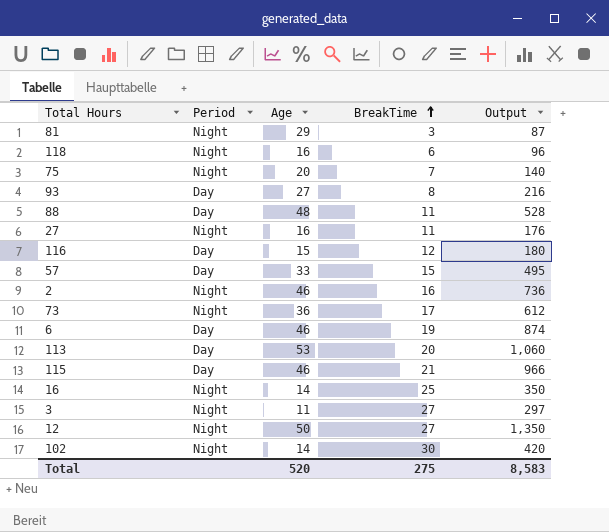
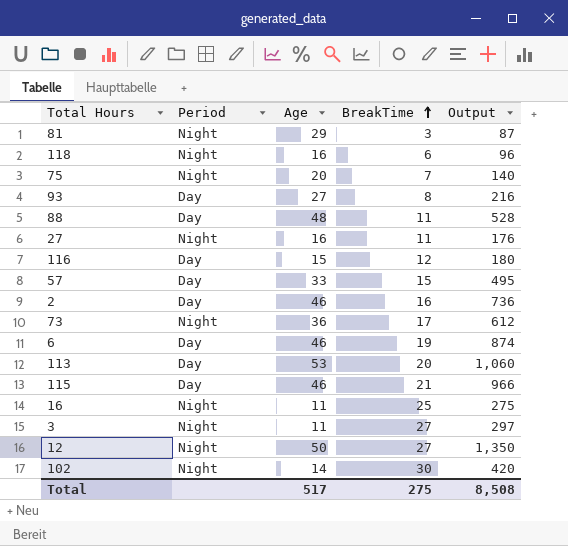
2 | Period: Night -> Day
16 | Age: 14 -> 11
16 | Output: 350 -> 275
Total | Age: 520 -> 517
Total | Output: 8,583 -> 8,508

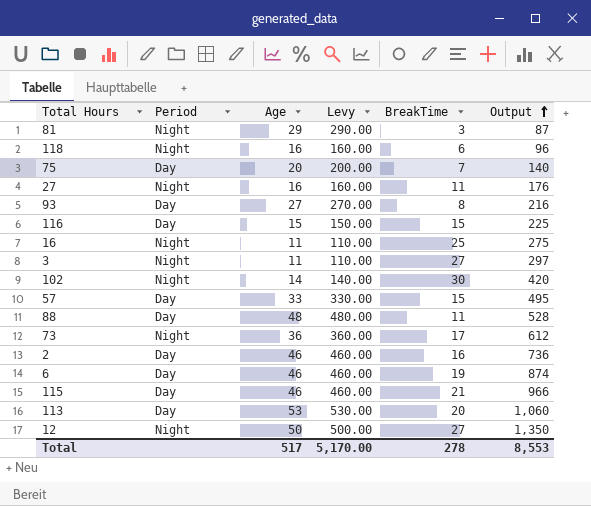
row order: BreakTime ascending -> Output ascending
column Levy | formula: none -> [Age] * 10
75 | Period: Night -> Day
116 | BreakTime: 12 -> 15
116 | Output: 180 -> 225
Total | BreakTime: 275 -> 278
Total | Output: 8,508 -> 8,553

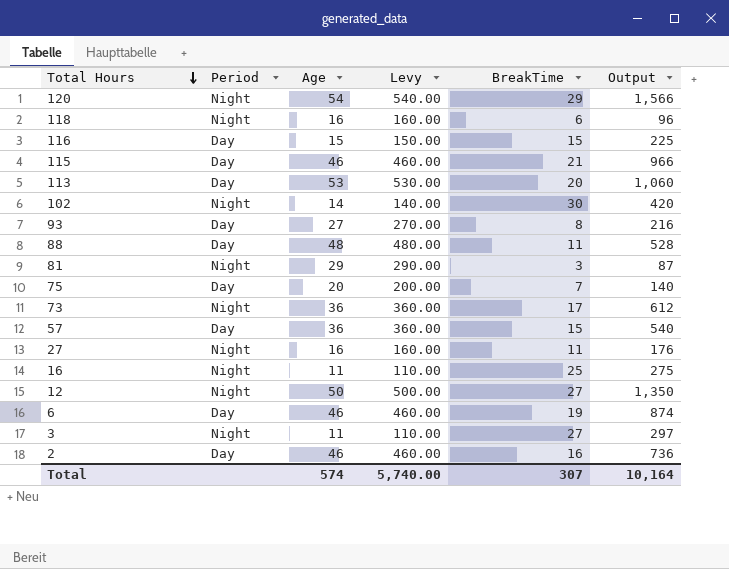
row order: Output ascending -> Total Hours descending
row 120: none -> Night | 54 | 540.00 | 29 | 1,566
57 | Age: 33 -> 36
57 | Levy: 330.00 -> 360.00
57 | Output: 495 -> 540
Total | Age: 517 -> 574
Total | Levy: 5,170.00 -> 5,740.00
Total | BreakTime: 278 -> 307
Total | Output: 8,553 -> 10,164

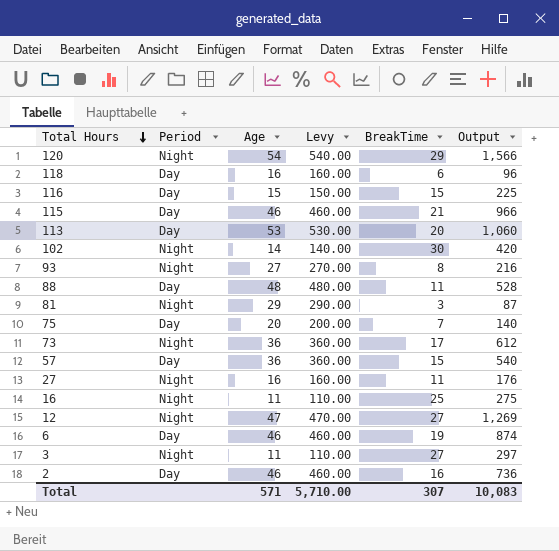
118 | Period: Night -> Day
93 | Period: Day -> Night
12 | Age: 50 -> 47
12 | Levy: 500.00 -> 470.00
12 | Output: 1,350 -> 1,269
Total | Age: 574 -> 571
Total | Levy: 5,740.00 -> 5,710.00
Total | Output: 10,164 -> 10,083

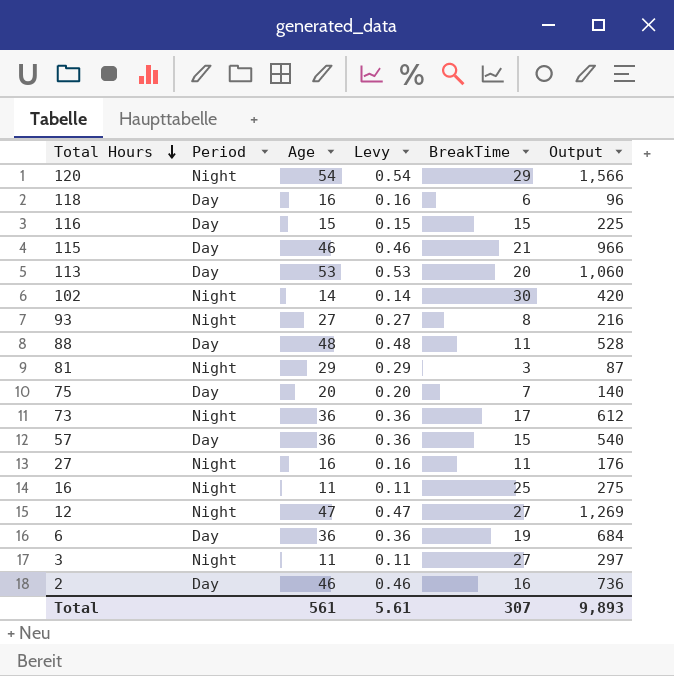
column Levy | formula: [Age] * 10 -> [Age] * 0.01
6 | Age: 46 -> 36
6 | Output: 874 -> 684
Total | Age: 571 -> 561
Total | Levy: 5,710.00 -> 5.61
Total | Output: 10,083 -> 9,893

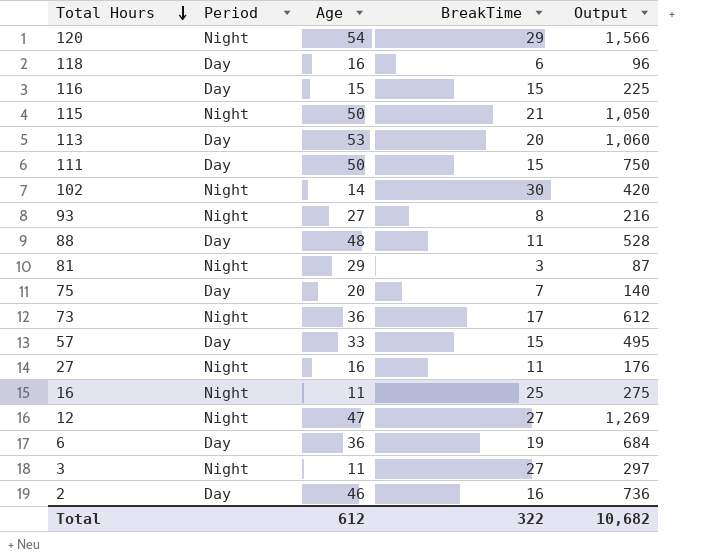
column Levy | formula: [Age] * 0.01 -> none
115 | Period: Day -> Night
115 | Age: 46 -> 50
115 | Output: 966 -> 1,050
row 111: none -> Day | 50 | 15 | 750
57 | Age: 36 -> 33
57 | Output: 540 -> 495
Total | Age: 561 -> 612
Total | BreakTime: 307 -> 322
Total | Output: 9,893 -> 10,682

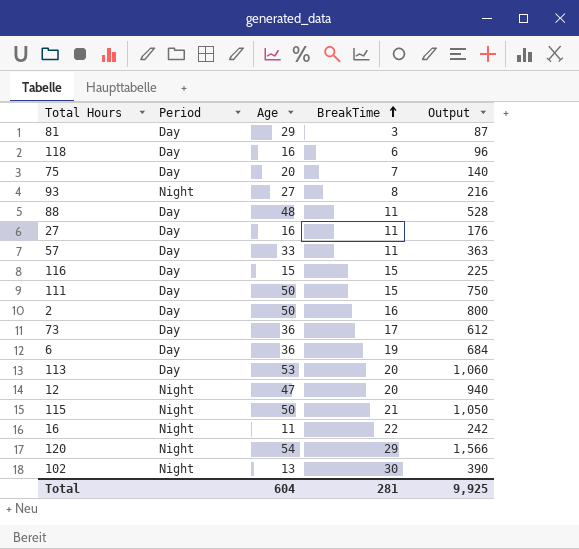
row order: Total Hours descending -> BreakTime ascending
row 3: Night | 11 | 27 | 297 -> none
81 | Period: Night -> Day
27 | Period: Night -> Day
57 | BreakTime: 15 -> 11
57 | Output: 495 -> 363
2 | Age: 46 -> 50
2 | Output: 736 -> 800
73 | Period: Night -> Day
12 | BreakTime: 27 -> 20
12 | Output: 1,269 -> 940
16 | BreakTime: 25 -> 22
16 | Output: 275 -> 242
102 | Age: 14 -> 13
102 | Output: 420 -> 390
Total | Age: 612 -> 604
Total | BreakTime: 322 -> 281
Total | Output: 10,682 -> 9,925

